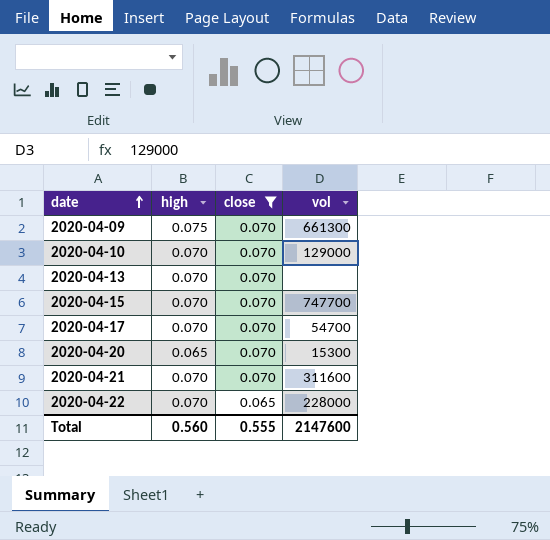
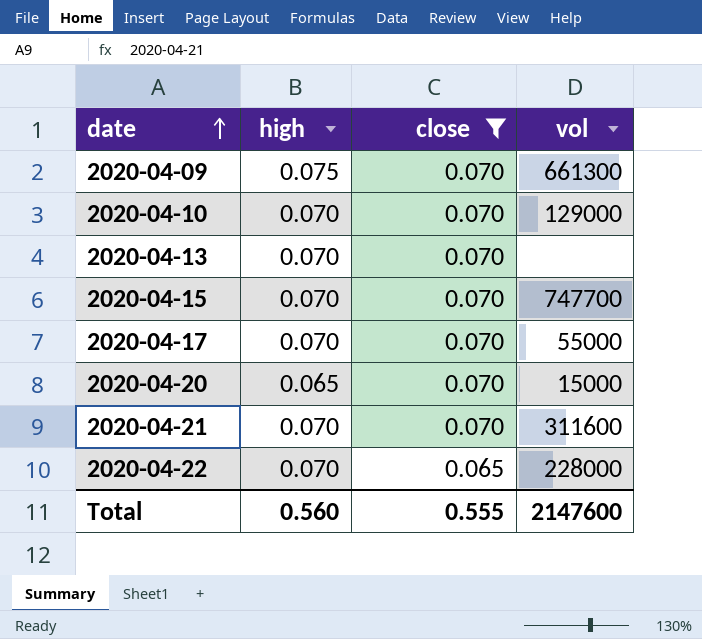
2020-04-17 | vol: 54700 -> 55000
2020-04-20 | vol: 15300 -> 15000

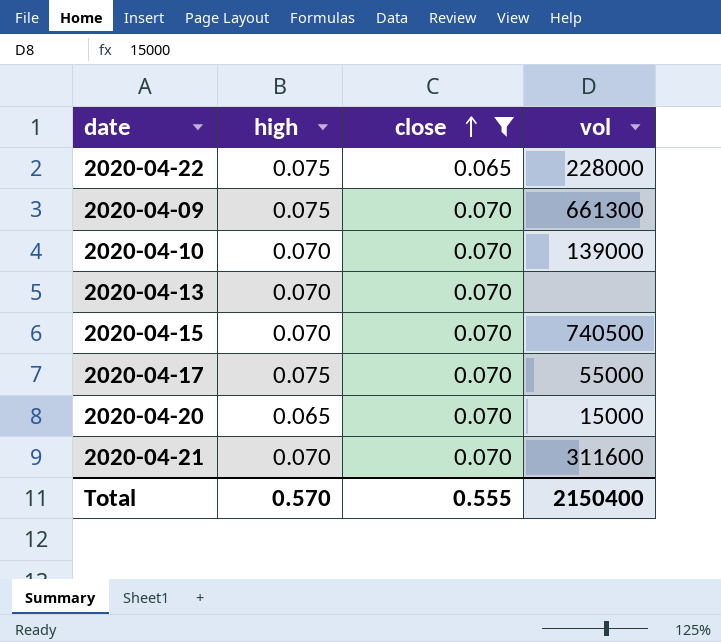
row order: date ascending -> close ascending
2020-04-22 | high: 0.070 -> 0.075
2020-04-10 | vol: 129000 -> 139000
2020-04-15 | vol: 747700 -> 740500
2020-04-17 | high: 0.070 -> 0.075
Total | high: 0.560 -> 0.570
Total | vol: 2147600 -> 2150400

